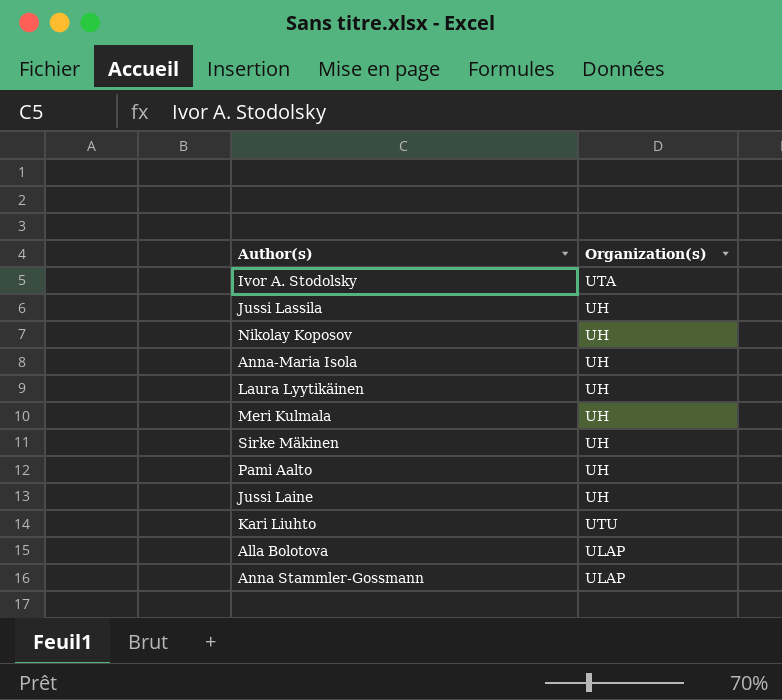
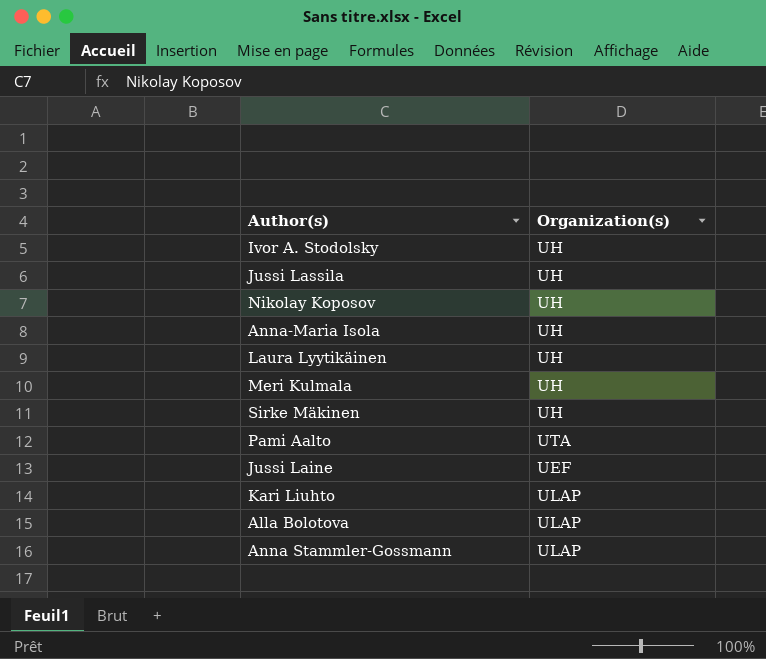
Ivor A. Stodolsky | Organization(s): UTA -> UH
Pami Aalto | Organization(s): UH -> UTA
Jussi Laine | Organization(s): UH -> UEF
Kari Liuhto | Organization(s): UTU -> ULAP

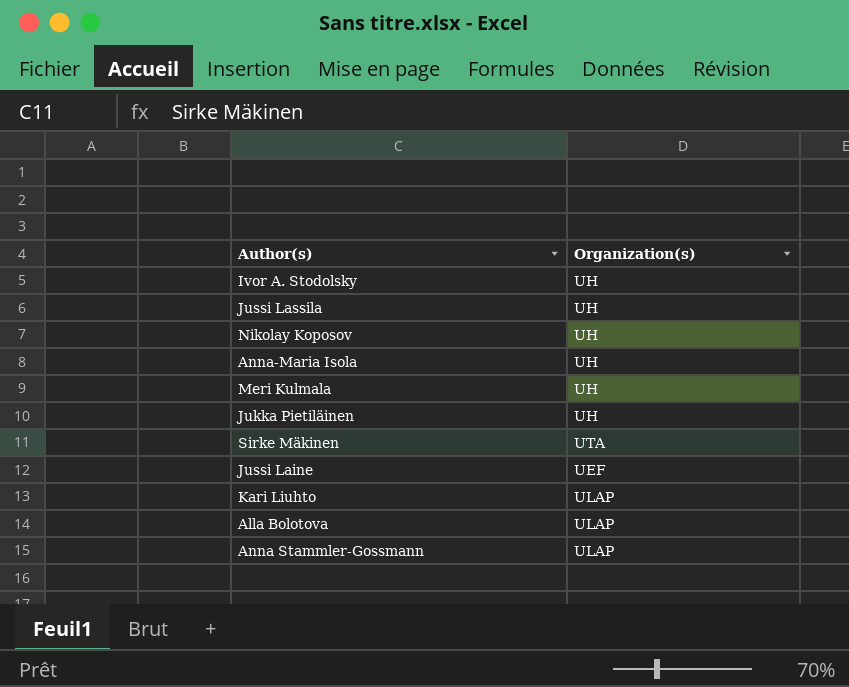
row Laura Lyytikäinen: UH -> none
row Pami Aalto: UTA -> none
row Jukka Pietiläinen: none -> UH
Sirke Mäkinen | Organization(s): UH -> UTA

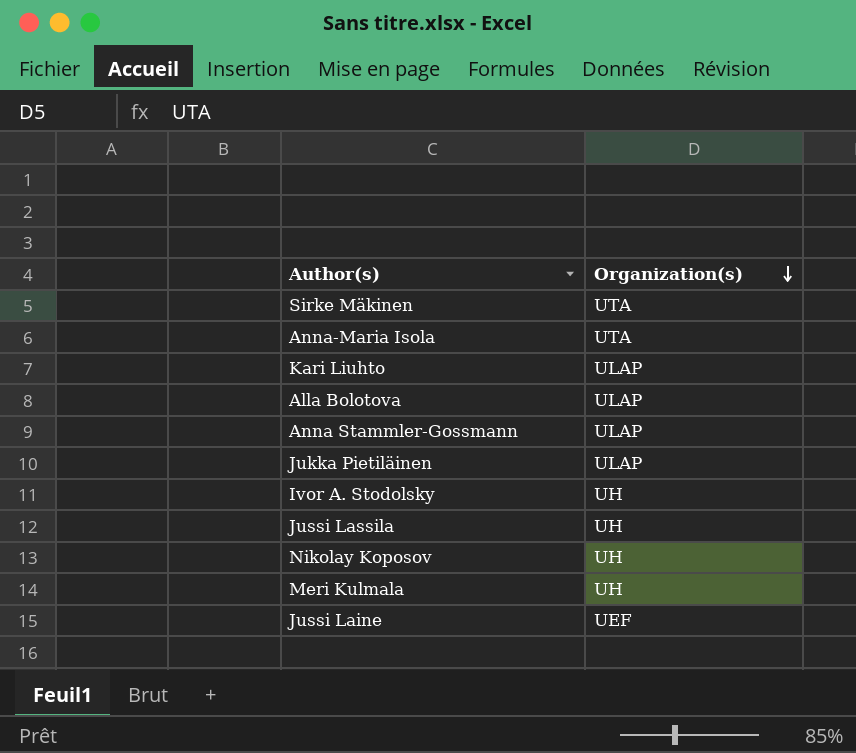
row order: none -> Organization(s) descending
Anna-Maria Isola | Organization(s): UH -> UTA
Jukka Pietiläinen | Organization(s): UH -> ULAP

